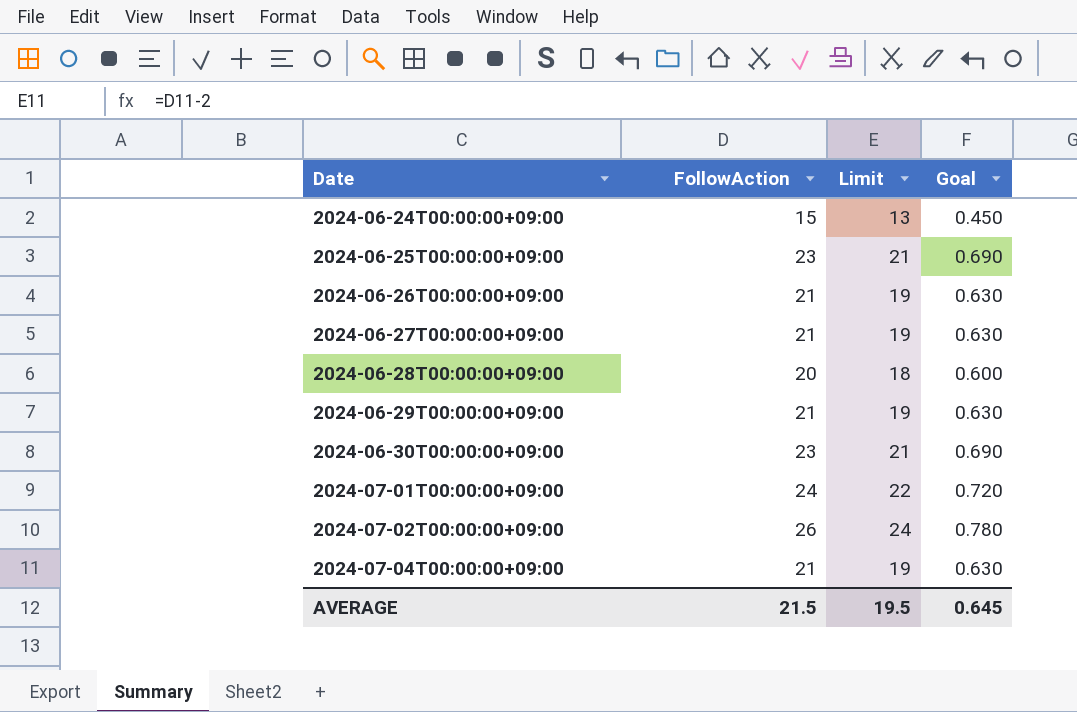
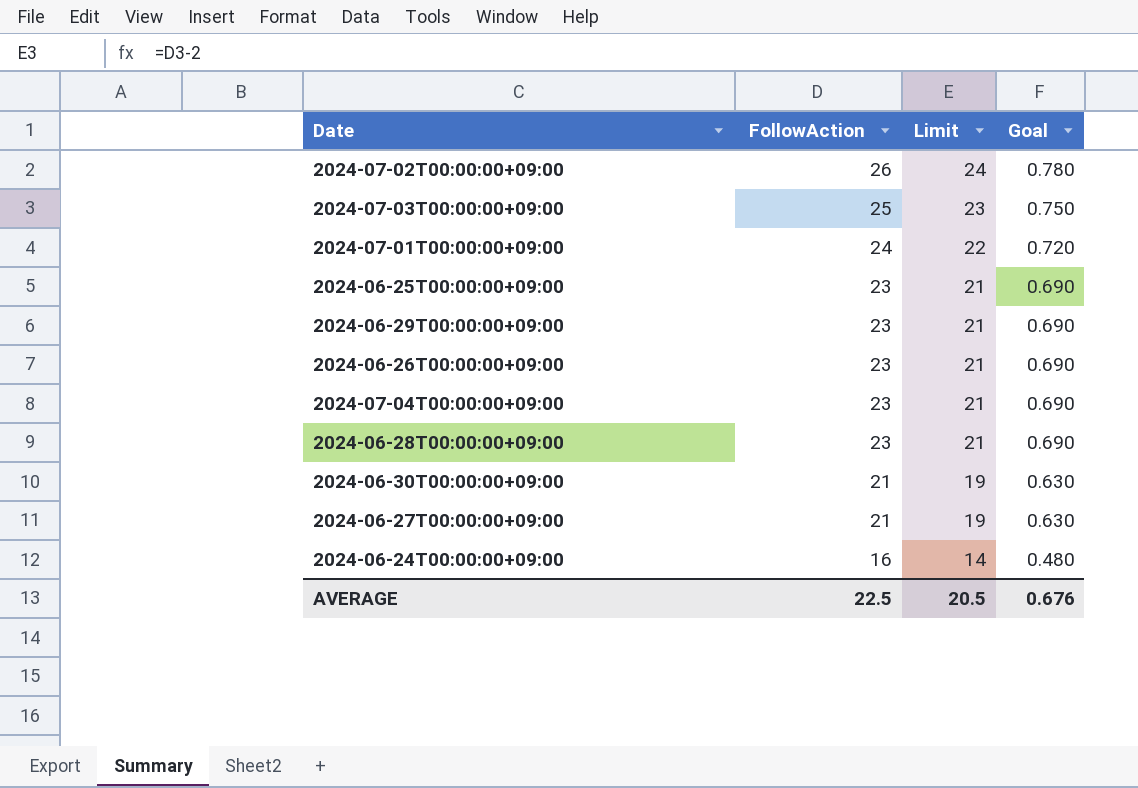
row order: Date ascending -> FollowAction descending
row 2024-07-03T00:00:00+09:00: none -> 25 | 23 | 0.750
2024-06-29T00:00:00+09:00 | FollowAction: 21 -> 23
2024-06-29T00:00:00+09:00 | Limit: 19 -> 21
2024-06-29T00:00:00+09:00 | Goal: 0.630 -> 0.690
2024-06-26T00:00:00+09:00 | FollowAction: 21 -> 23
2024-06-26T00:00:00+09:00 | Limit: 19 -> 21
2024-06-26T00:00:00+09:00 | Goal: 0.630 -> 0.690
2024-07-04T00:00:00+09:00 | FollowAction: 21 -> 23
2024-07-04T00:00:00+09:00 | Limit: 19 -> 21
2024-07-04T00:00:00+09:00 | Goal: 0.630 -> 0.690
2024-06-28T00:00:00+09:00 | FollowAction: 20 -> 23
2024-06-28T00:00:00+09:00 | Limit: 18 -> 21
2024-06-28T00:00:00+09:00 | Goal: 0.600 -> 0.690
2024-06-30T00:00:00+09:00 | FollowAction: 23 -> 21
2024-06-30T00:00:00+09:00 | Limit: 21 -> 19
2024-06-30T00:00:00+09:00 | Goal: 0.690 -> 0.630
2024-06-24T00:00:00+09:00 | FollowAction: 15 -> 16
2024-06-24T00:00:00+09:00 | Limit: 13 -> 14
2024-06-24T00:00:00+09:00 | Goal: 0.450 -> 0.480
AVERAGE | FollowAction: 21.5 -> 22.5
AVERAGE | Limit: 19.5 -> 20.5
AVERAGE | Goal: 0.645 -> 0.676

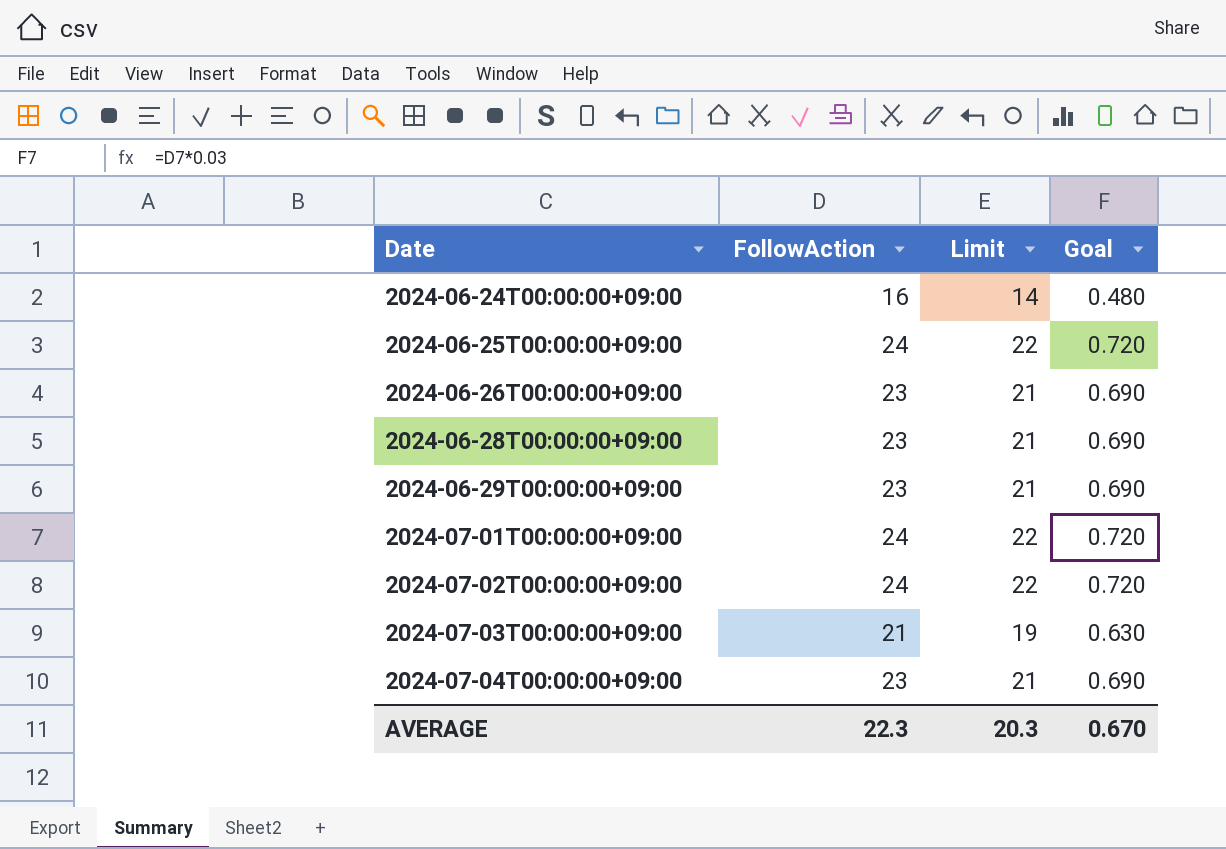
row order: FollowAction descending -> Date ascending
row 2024-06-30T00:00:00+09:00: 21 | 19 | 0.630 -> none
row 2024-06-27T00:00:00+09:00: 21 | 19 | 0.630 -> none
2024-06-25T00:00:00+09:00 | FollowAction: 23 -> 24
2024-06-25T00:00:00+09:00 | Limit: 21 -> 22
2024-06-25T00:00:00+09:00 | Goal: 0.690 -> 0.720
2024-07-02T00:00:00+09:00 | FollowAction: 26 -> 24
2024-07-02T00:00:00+09:00 | Limit: 24 -> 22
2024-07-02T00:00:00+09:00 | Goal: 0.780 -> 0.720
2024-07-03T00:00:00+09:00 | FollowAction: 25 -> 21
2024-07-03T00:00:00+09:00 | Limit: 23 -> 19
2024-07-03T00:00:00+09:00 | Goal: 0.750 -> 0.630
AVERAGE | FollowAction: 22.5 -> 22.3
AVERAGE | Limit: 20.5 -> 20.3
AVERAGE | Goal: 0.676 -> 0.670

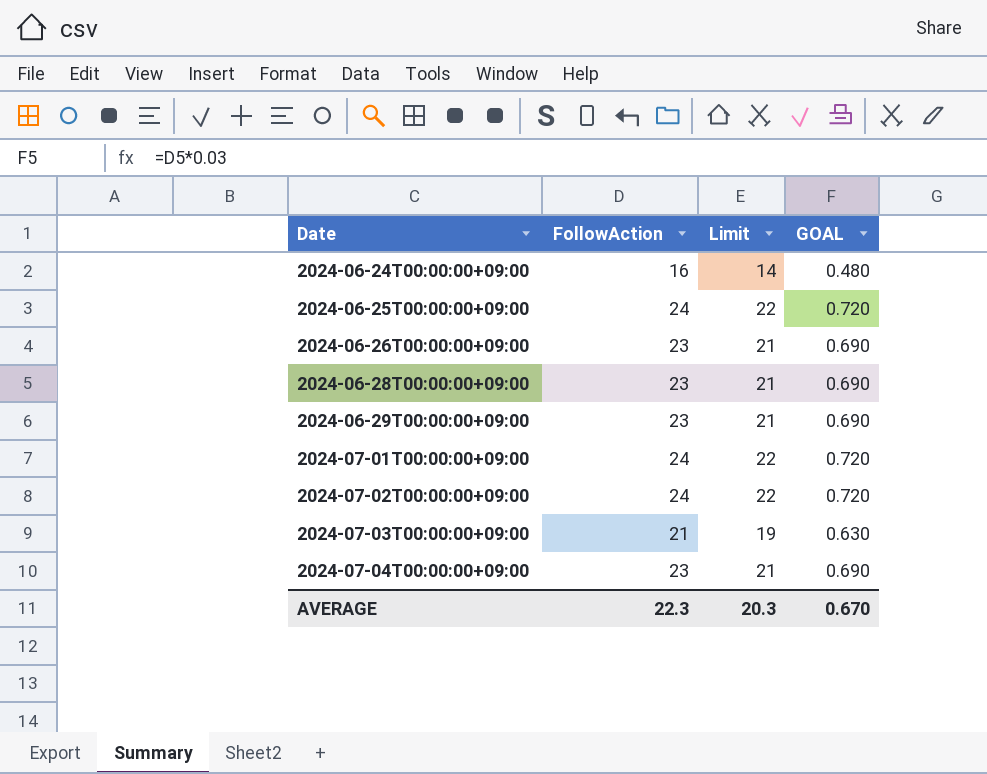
column name: Goal -> GOAL

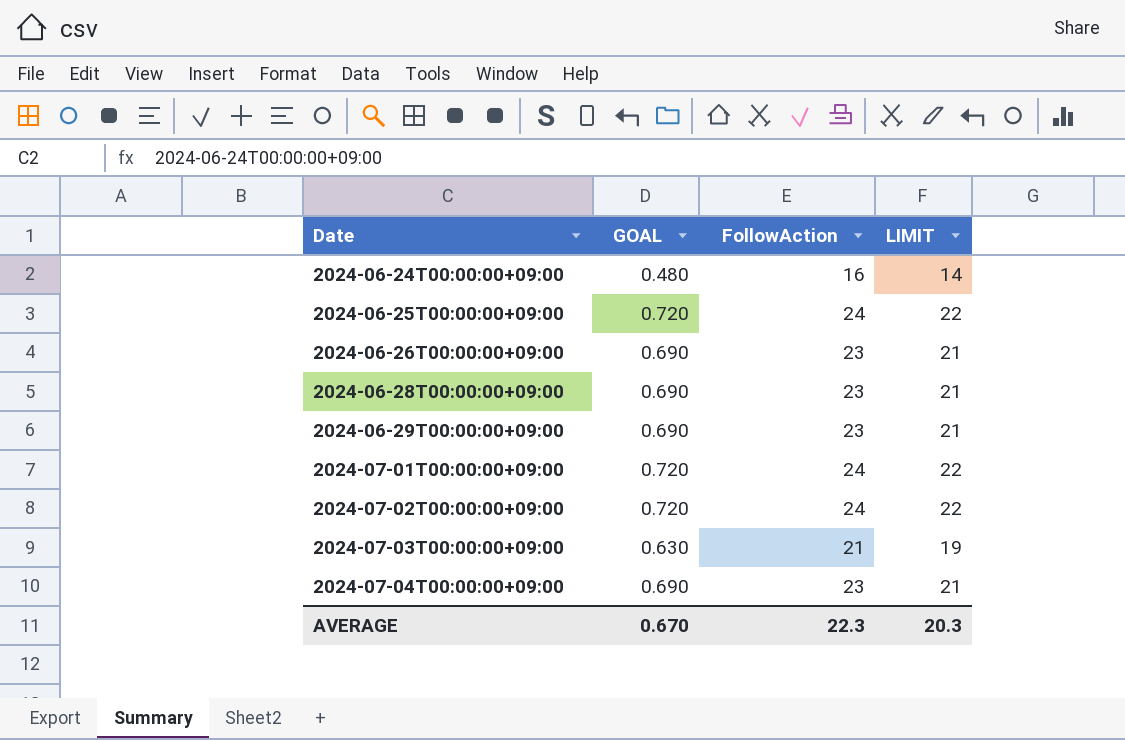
column GOAL | position: 4 -> 2
column name: Limit -> LIMIT

